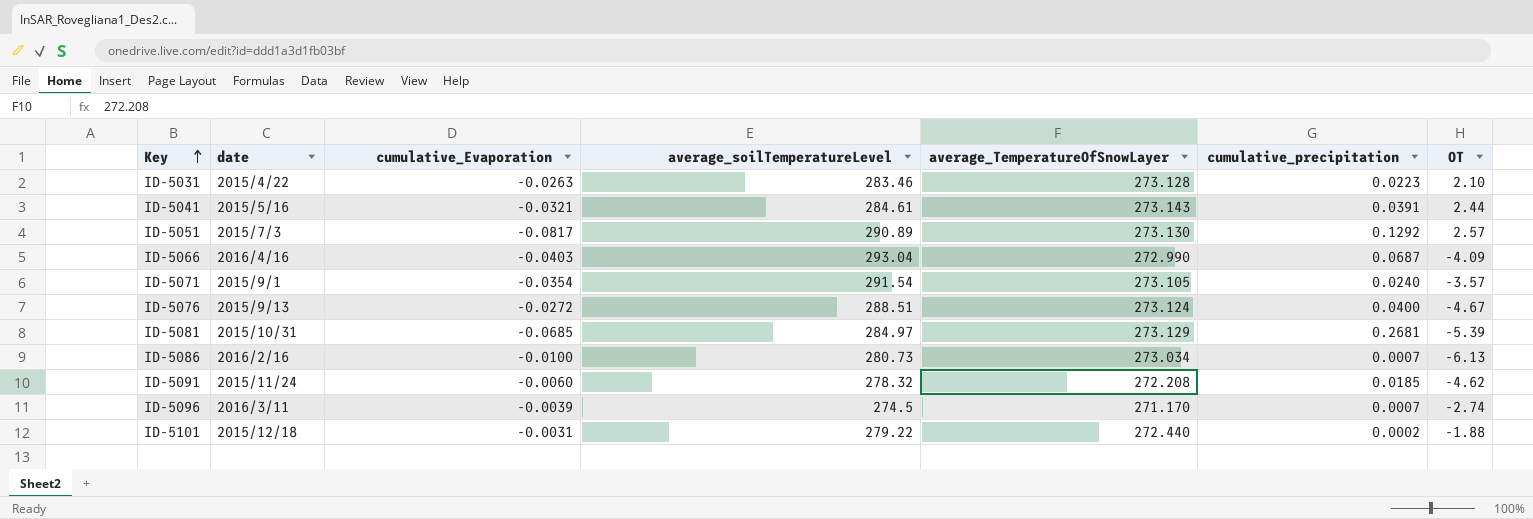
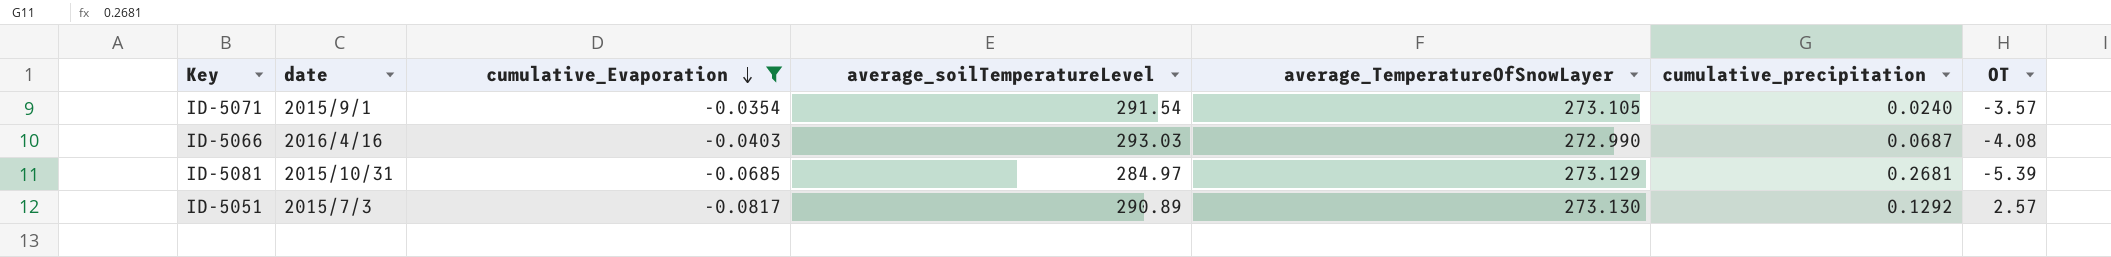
filter: none -> cumulative_Evaporation <= -0.0354
row order: Key ascending -> cumulative_Evaporation descending
ID-5066 | average_soilTemperatureLevel: 293.04 -> 293.03
ID-5066 | OT: -4.09 -> -4.08

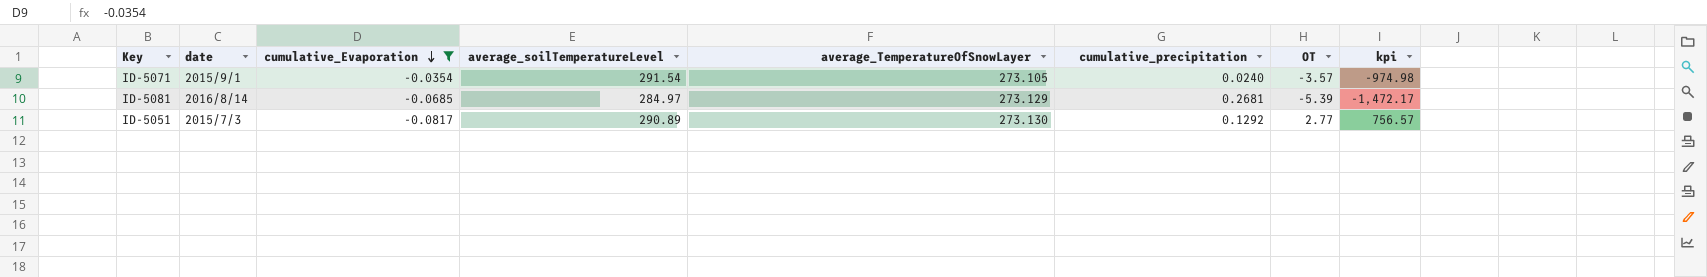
column kpi | formula: none -> [average_TemperatureOfSnowLayer] * [OT]
row ID-5066: 2016/4/16 | -0.0403 | 293.03 | 272.990 | 0.0687 | -4.08 -> none
ID-5081 | date: 2015/10/31 -> 2016/8/14
ID-5051 | OT: 2.57 -> 2.77

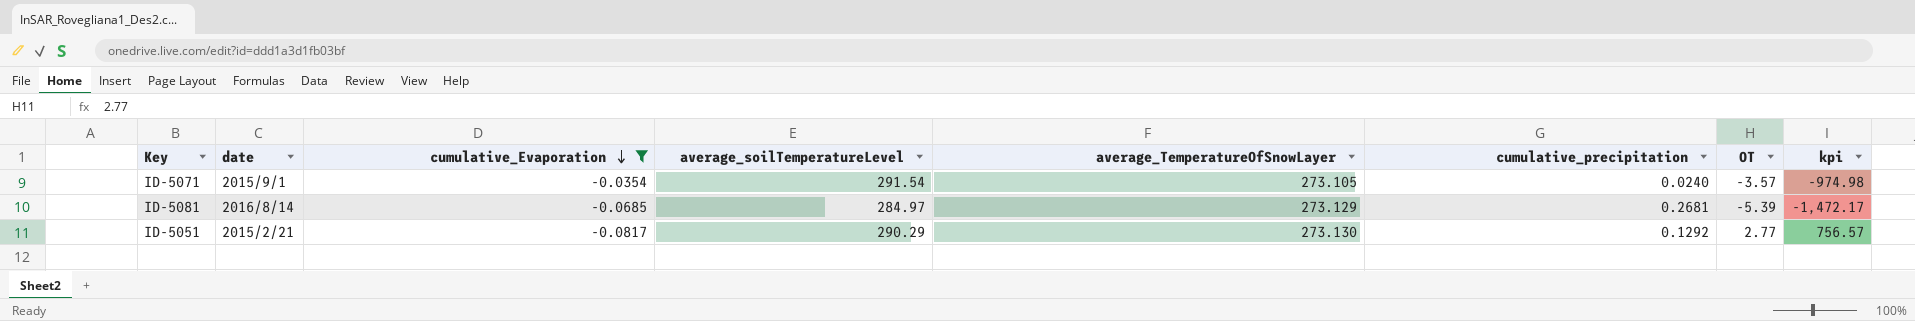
ID-5051 | date: 2015/7/3 -> 2015/2/21
ID-5051 | average_soilTemperatureLevel: 290.89 -> 290.29

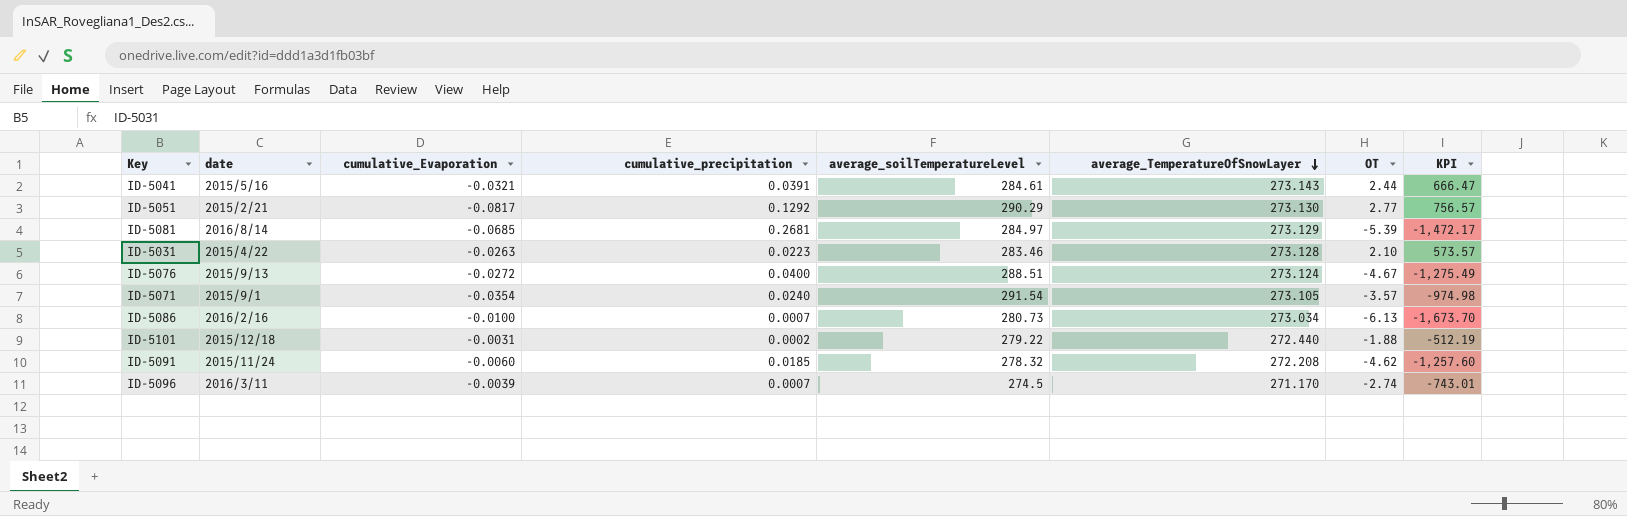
filter: cumulative_Evaporation <= -0.0354 -> none
row order: cumulative_Evaporation descending -> average_TemperatureOfSnowLayer descending
column cumulative_precipitation | position: 6 -> 4
column name: kpi -> KPI

